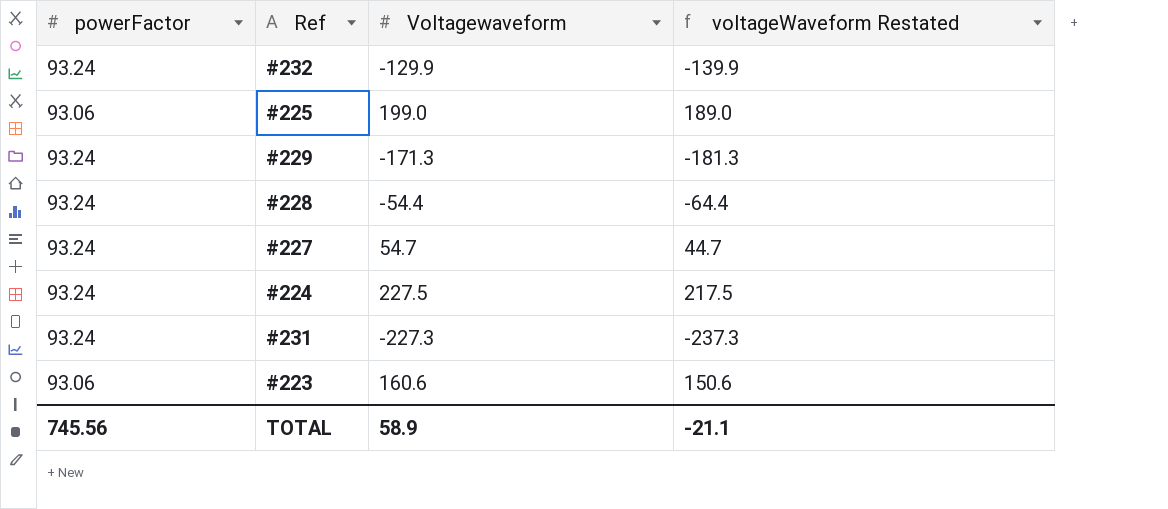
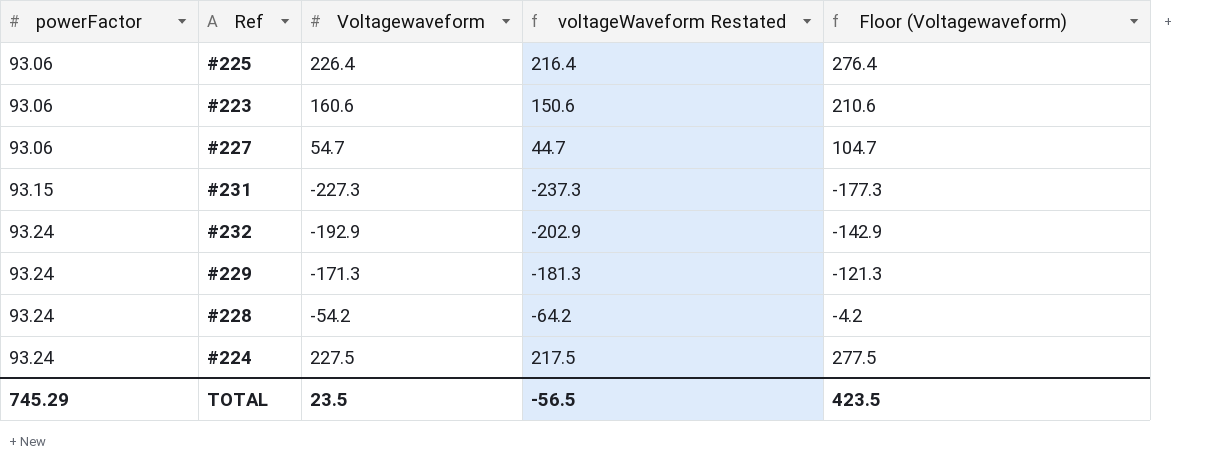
row order: none -> powerFactor ascending
column Floor (Voltagewaveform) | formula: none -> [Voltagewaveform] + 50
#225 | Voltagewaveform: 199.0 -> 226.4
#225 | voltageWaveform Restated: 189.0 -> 216.4
#227 | powerFactor: 93.24 -> 93.06
#231 | powerFactor: 93.24 -> 93.15
#232 | Voltagewaveform: -129.9 -> -192.9
#232 | voltageWaveform Restated: -139.9 -> -202.9
#228 | Voltagewaveform: -54.4 -> -54.2
#228 | voltageWaveform Restated: -64.4 -> -64.2
TOTAL | powerFactor: 745.56 -> 745.29
TOTAL | Voltagewaveform: 58.9 -> 23.5
TOTAL | voltageWaveform Restated: -21.1 -> -56.5

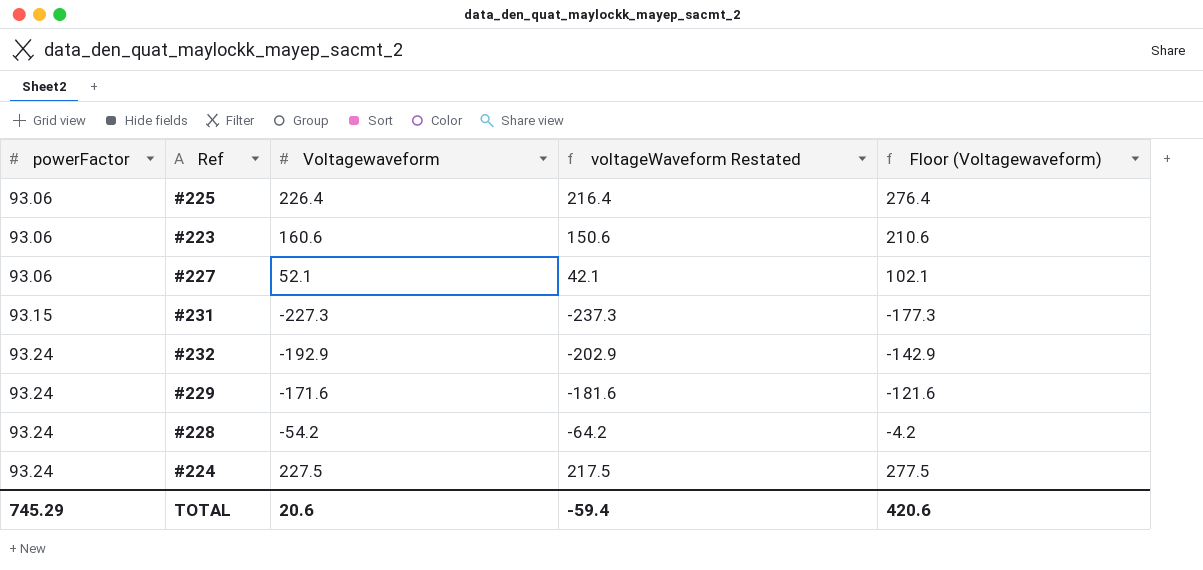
#227 | Voltagewaveform: 54.7 -> 52.1
#227 | voltageWaveform Restated: 44.7 -> 42.1
#227 | Floor (Voltagewaveform): 104.7 -> 102.1
#229 | Voltagewaveform: -171.3 -> -171.6
#229 | voltageWaveform Restated: -181.3 -> -181.6
#229 | Floor (Voltagewaveform): -121.3 -> -121.6
TOTAL | Voltagewaveform: 23.5 -> 20.6
TOTAL | voltageWaveform Restated: -56.5 -> -59.4
TOTAL | Floor (Voltagewaveform): 423.5 -> 420.6

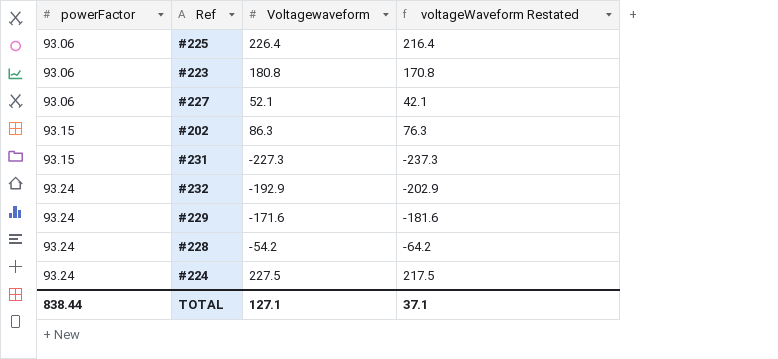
column Floor (Voltagewaveform) | formula: [Voltagewaveform] + 50 -> none
#223 | Voltagewaveform: 160.6 -> 180.8
#223 | voltageWaveform Restated: 150.6 -> 170.8
row #202: none -> 93.15 | 86.3 | 76.3
TOTAL | powerFactor: 745.29 -> 838.44
TOTAL | Voltagewaveform: 20.6 -> 127.1
TOTAL | voltageWaveform Restated: -59.4 -> 37.1

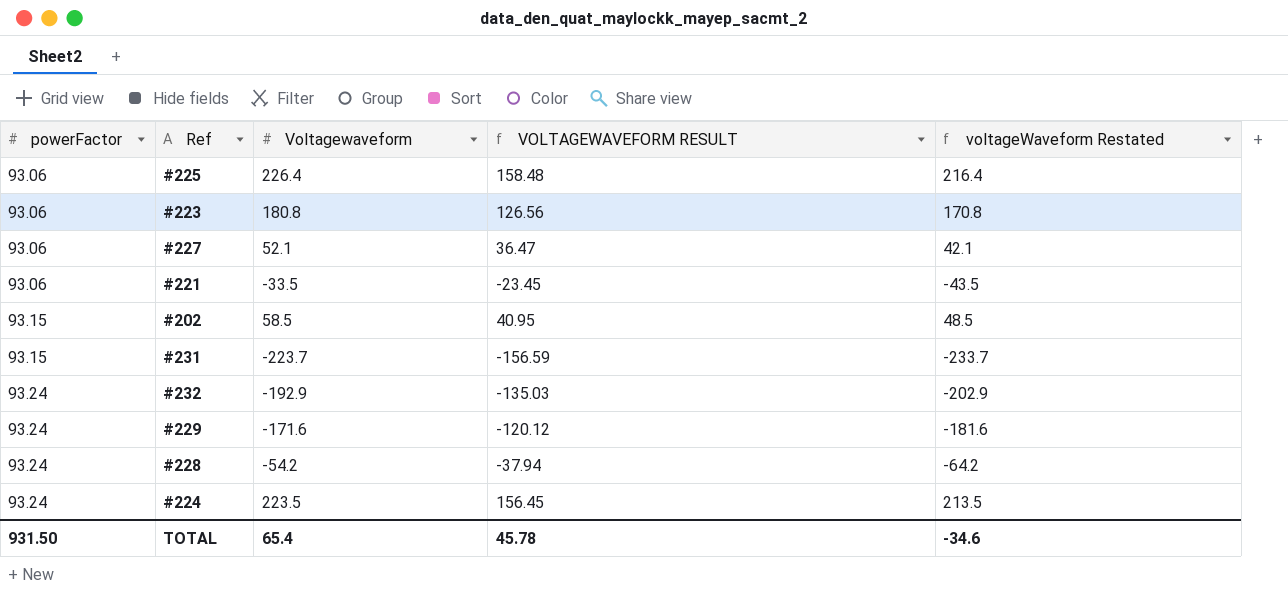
column VOLTAGEWAVEFORM RESULT | formula: none -> [Voltagewaveform] * 0.7
row #221: none -> 93.06 | -33.5 | -23.45 | -43.5
#202 | Voltagewaveform: 86.3 -> 58.5
#202 | voltageWaveform Restated: 76.3 -> 48.5
#231 | Voltagewaveform: -227.3 -> -223.7
#231 | voltageWaveform Restated: -237.3 -> -233.7
#224 | Voltagewaveform: 227.5 -> 223.5
#224 | voltageWaveform Restated: 217.5 -> 213.5
TOTAL | powerFactor: 838.44 -> 931.50
TOTAL | Voltagewaveform: 127.1 -> 65.4
TOTAL | voltageWaveform Restated: 37.1 -> -34.6

